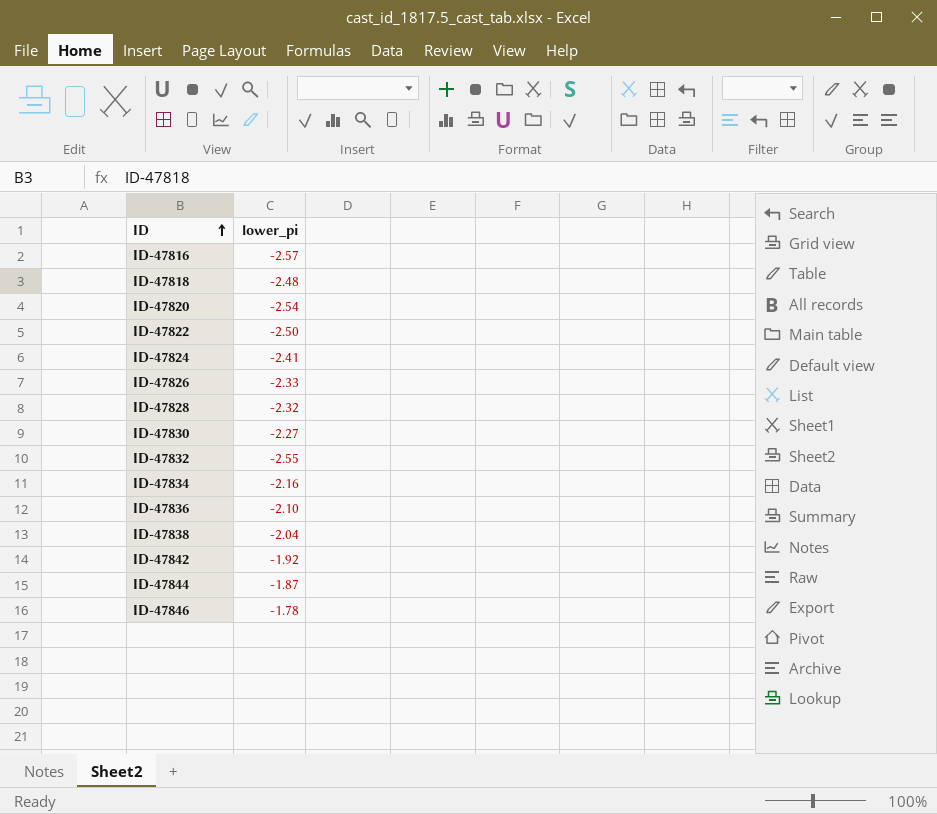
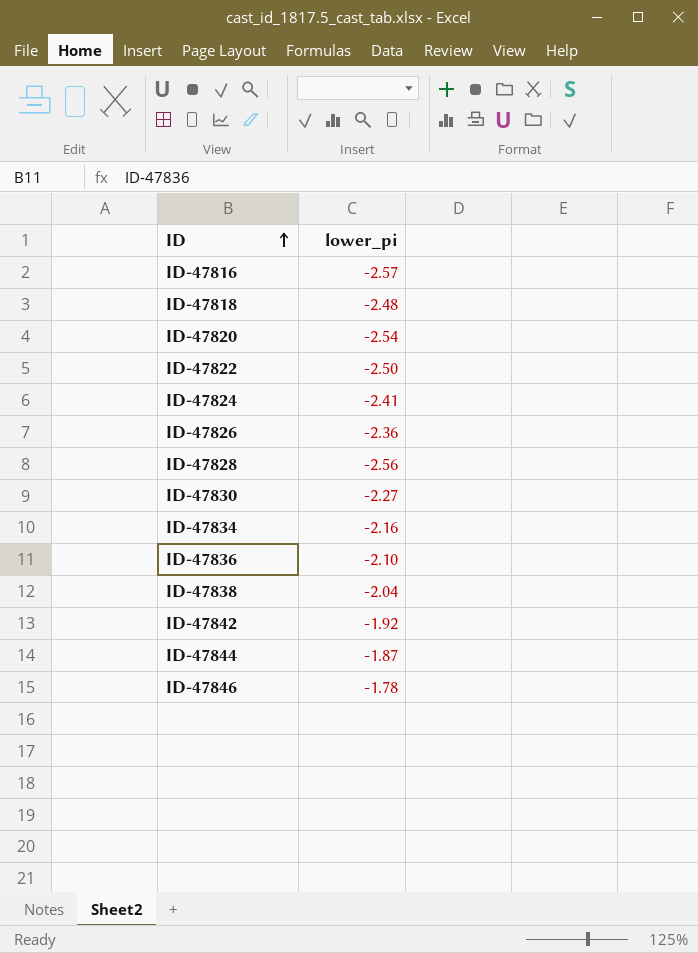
row ID-47832: -2.55 -> none
ID-47826 | lower_pi: -2.33 -> -2.36
ID-47828 | lower_pi: -2.32 -> -2.56

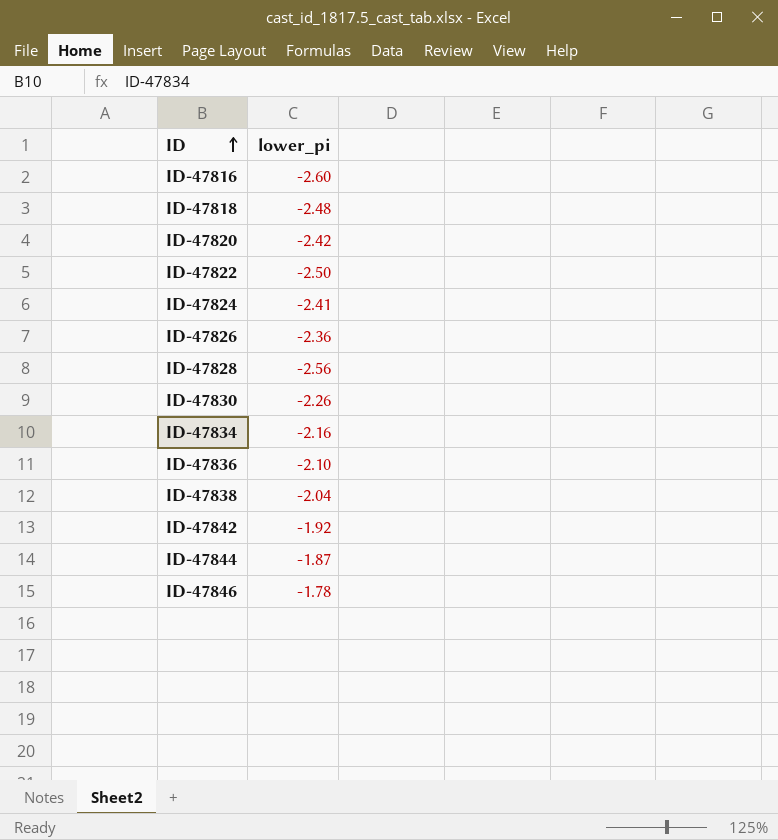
ID-47816 | lower_pi: -2.57 -> -2.60
ID-47820 | lower_pi: -2.54 -> -2.42
ID-47830 | lower_pi: -2.27 -> -2.26

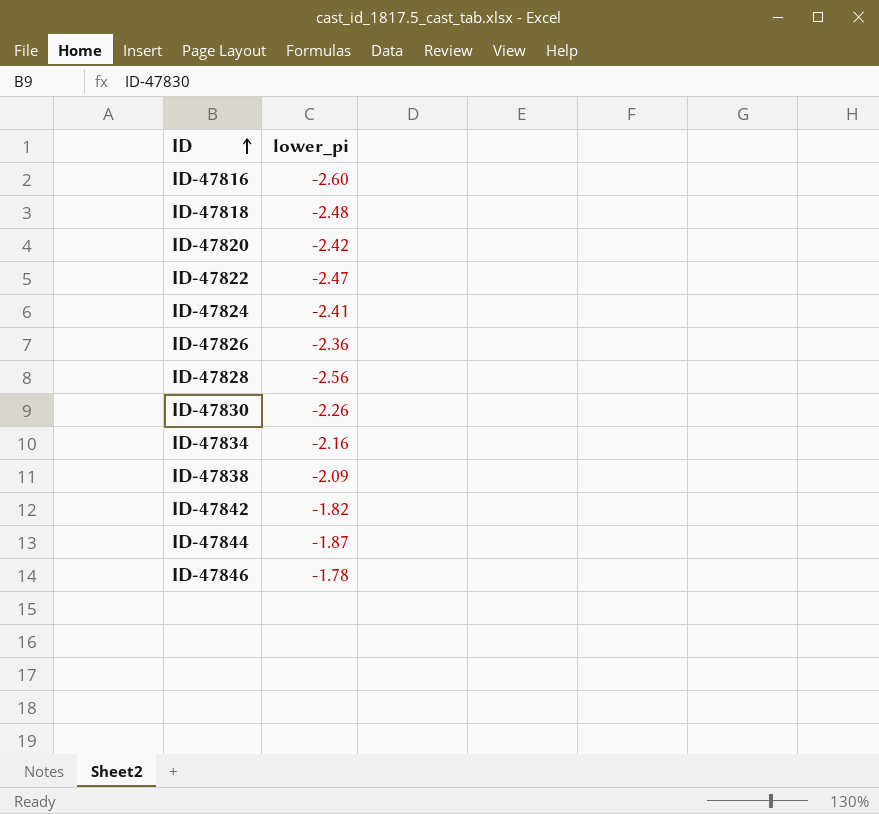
row ID-47836: -2.10 -> none
ID-47822 | lower_pi: -2.50 -> -2.47
ID-47838 | lower_pi: -2.04 -> -2.09
ID-47842 | lower_pi: -1.92 -> -1.82

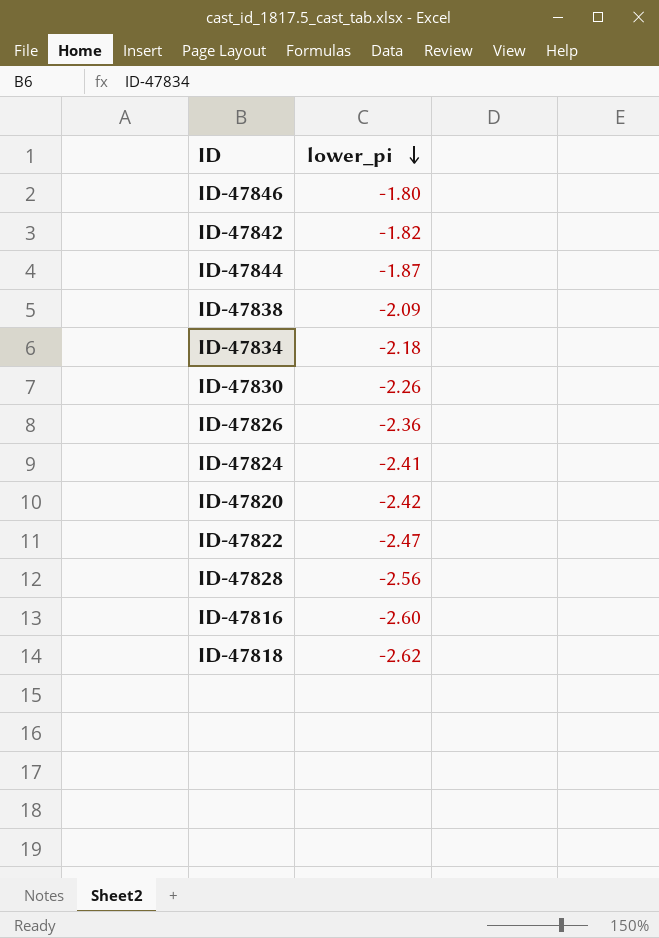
row order: ID ascending -> lower_pi descending
ID-47846 | lower_pi: -1.78 -> -1.80
ID-47834 | lower_pi: -2.16 -> -2.18
ID-47818 | lower_pi: -2.48 -> -2.62

